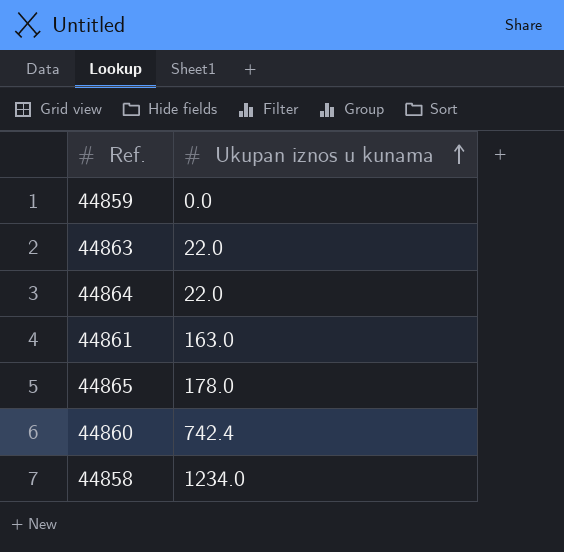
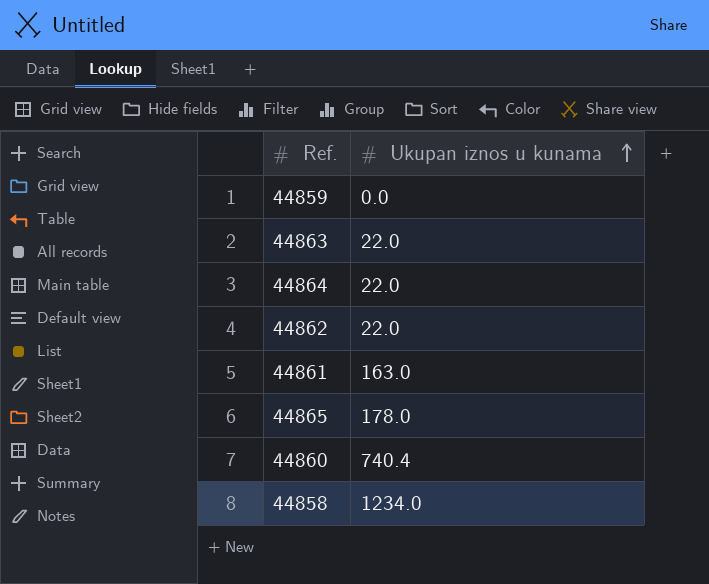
row 44862: none -> 22.0
44860 | Ukupan iznos u kunama: 742.4 -> 740.4

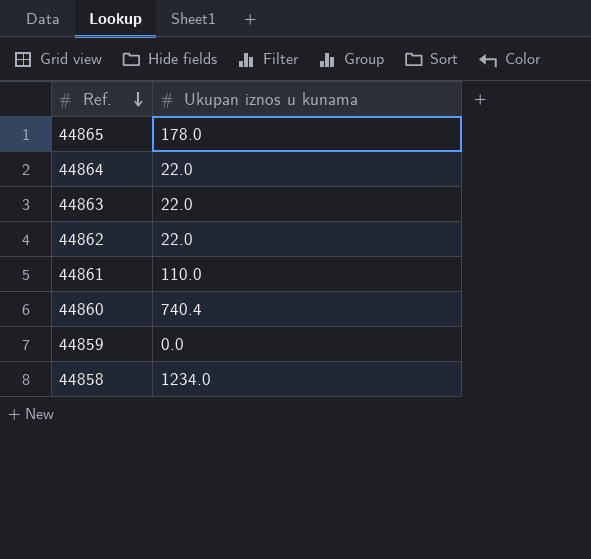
row order: Ukupan iznos u kunama ascending -> Ref. descending
44861 | Ukupan iznos u kunama: 163.0 -> 110.0

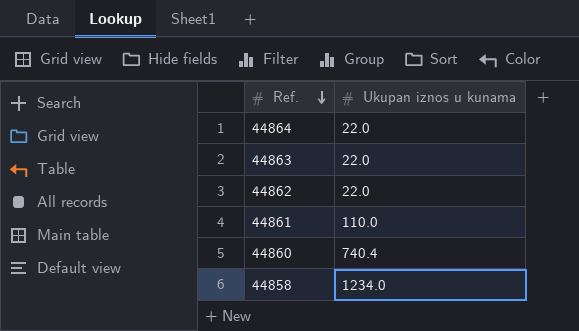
row 44865: 178.0 -> none
row 44859: 0.0 -> none

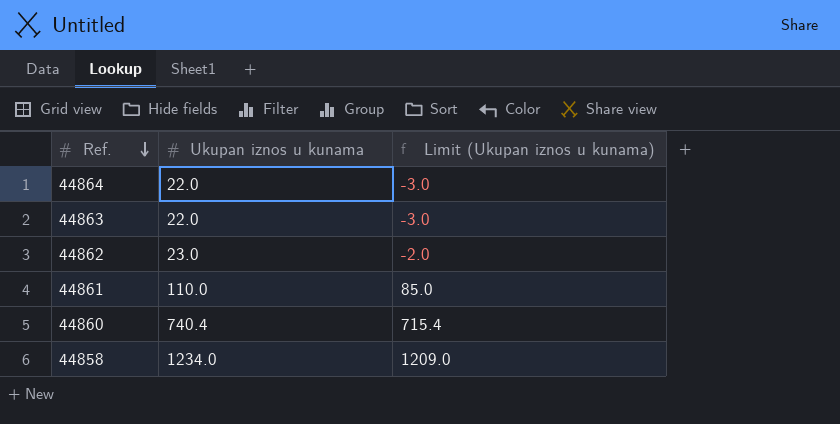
column Limit (Ukupan iznos u kunama) | formula: none -> [Ukupan iznos u kunama] - 25
44862 | Ukupan iznos u kunama: 22.0 -> 23.0

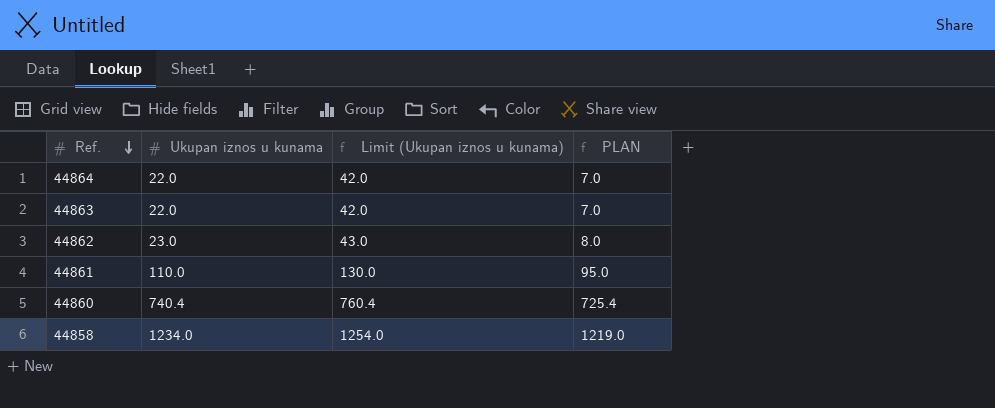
column Limit (Ukupan iznos u kunama) | formula: [Ukupan iznos u kunama] - 25 -> [Ukupan iznos u kunama] + 20
column PLAN | formula: none -> [Ukupan iznos u kunama] - 15

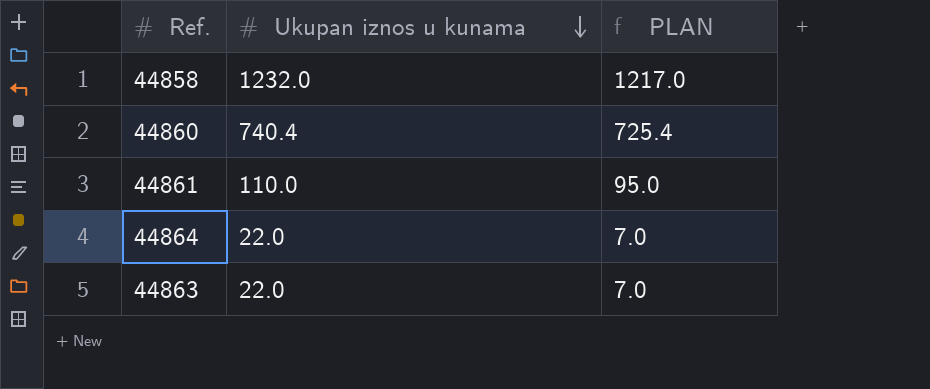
row order: Ref. descending -> Ukupan iznos u kunama descending
column Limit (Ukupan iznos u kunama) | formula: [Ukupan iznos u kunama] + 20 -> none
row 44862: 23.0 | 43.0 | 8.0 -> none
44858 | Ukupan iznos u kunama: 1234.0 -> 1232.0
44858 | PLAN: 1219.0 -> 1217.0

